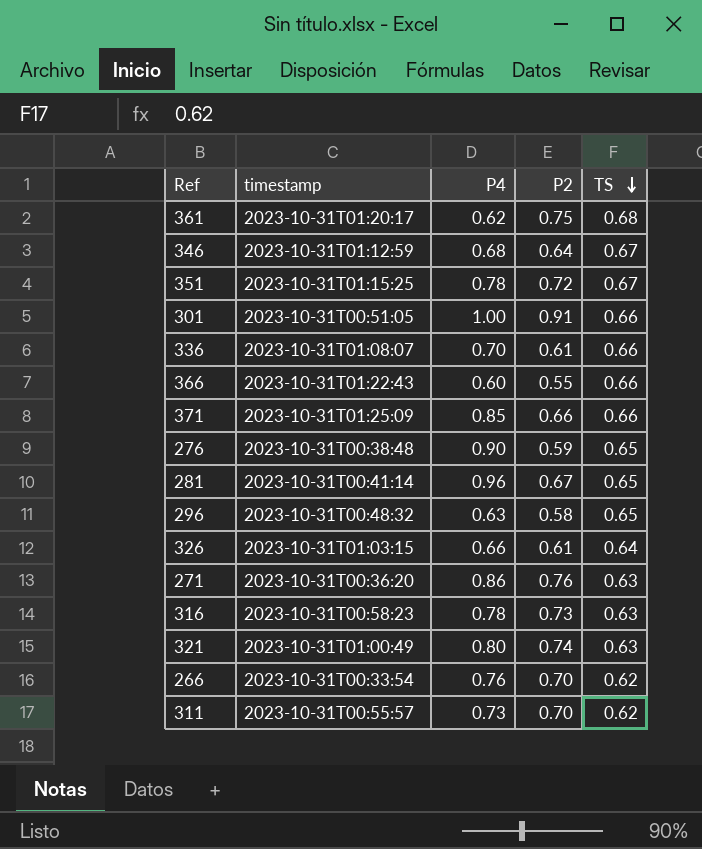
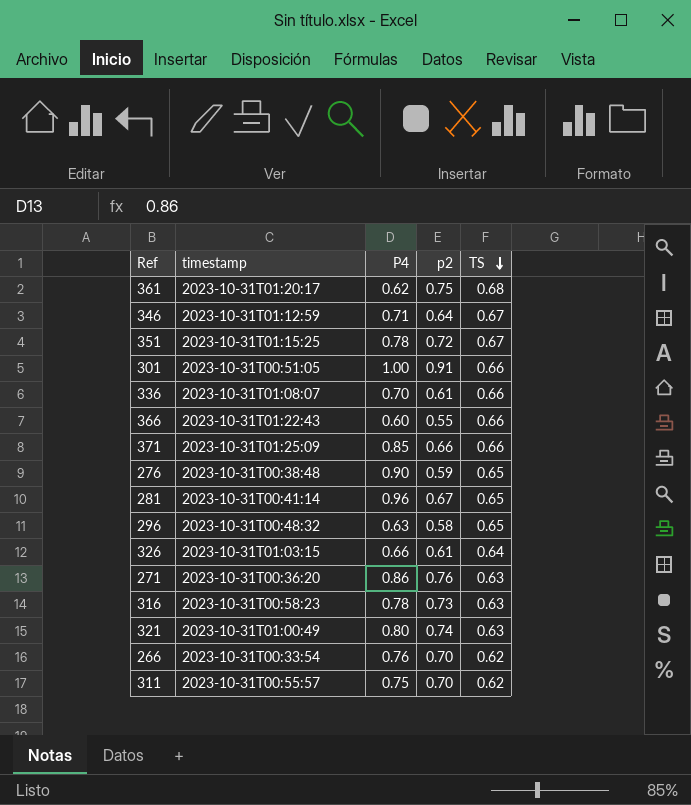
column name: P2 -> p2
346 | P4: 0.68 -> 0.71
311 | P4: 0.73 -> 0.75

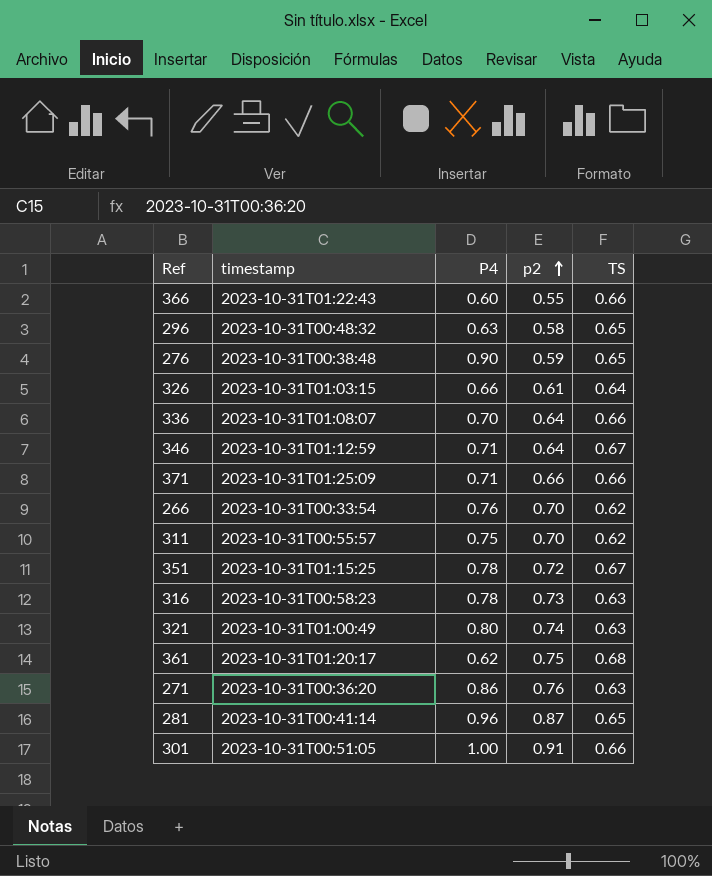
row order: TS descending -> p2 ascending
336 | p2: 0.61 -> 0.64
371 | P4: 0.85 -> 0.71
281 | p2: 0.67 -> 0.87

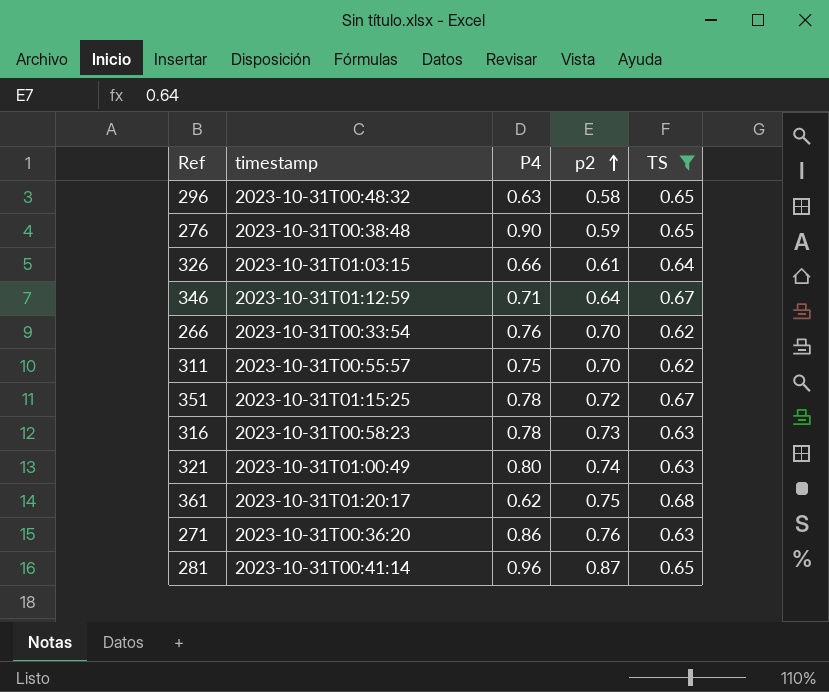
filter: none -> TS != 0.66

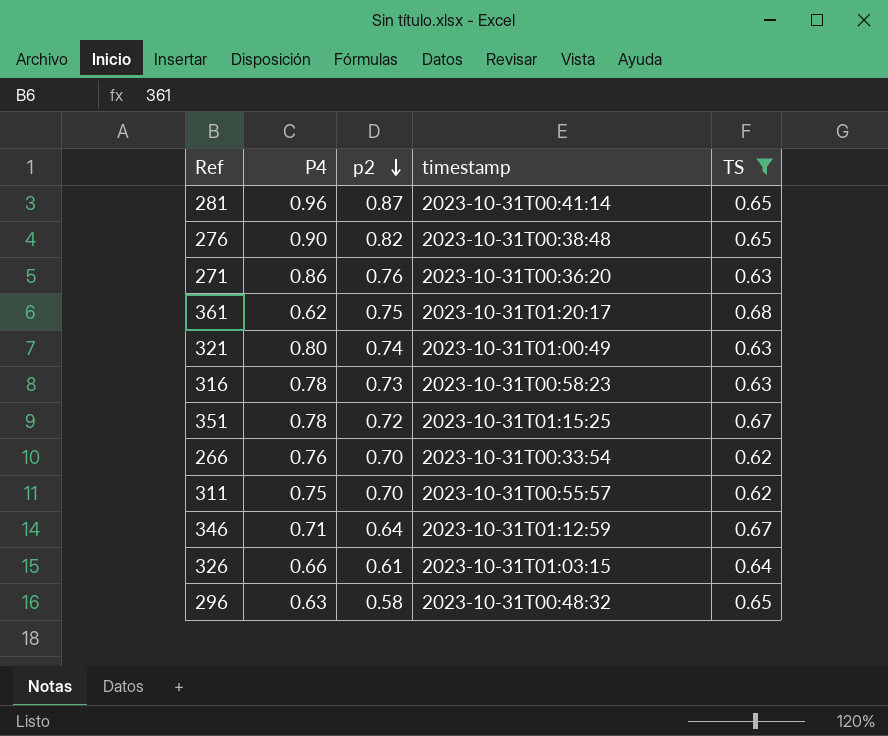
row order: p2 ascending -> p2 descending
column timestamp | position: 2 -> 4
276 | p2: 0.59 -> 0.82

